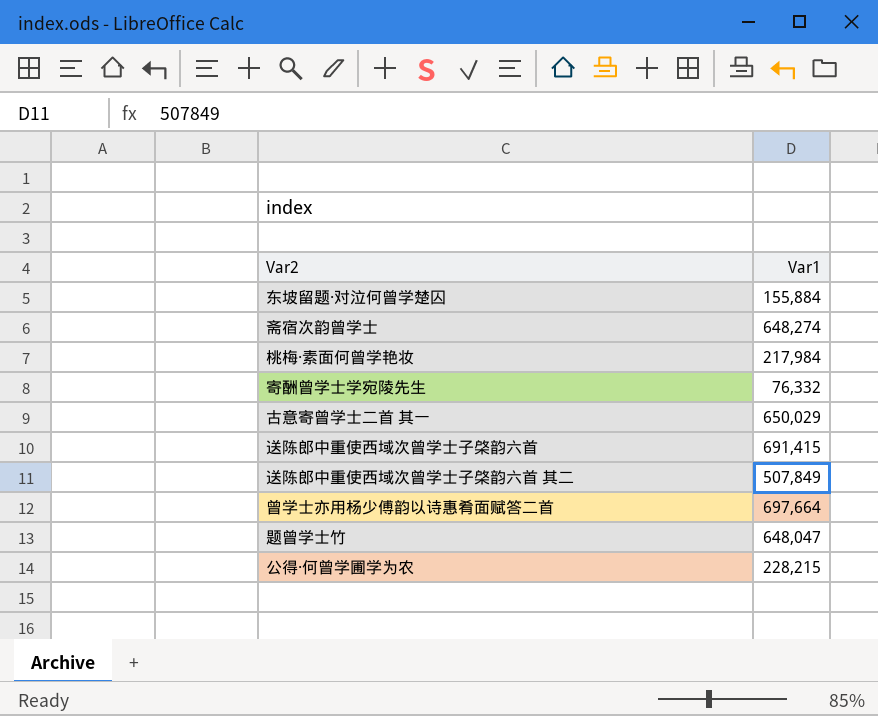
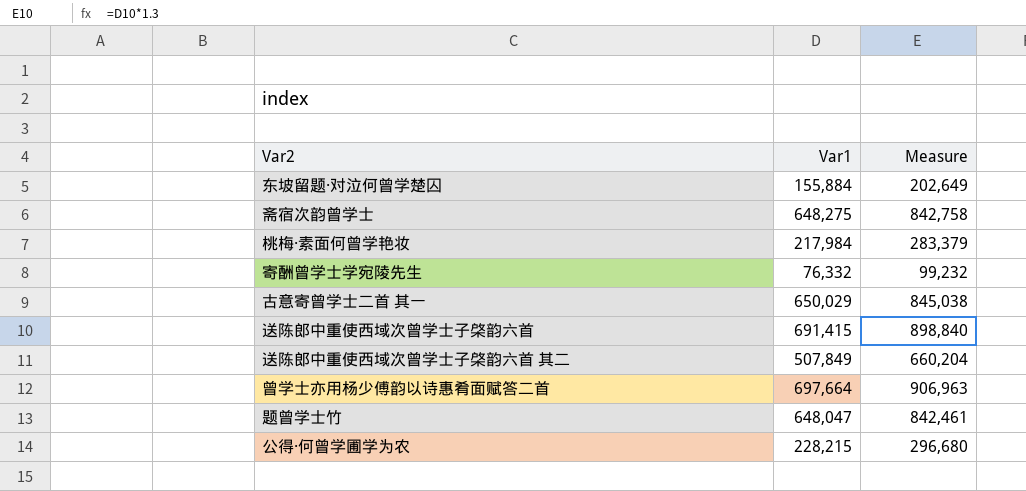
column Measure | formula: none -> [Var1] * 1.3
斋宿次韵曾学士 | Var1: 648,274 -> 648,275

